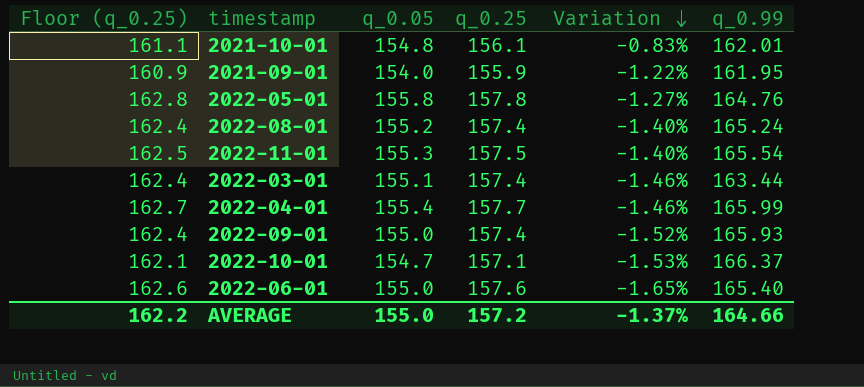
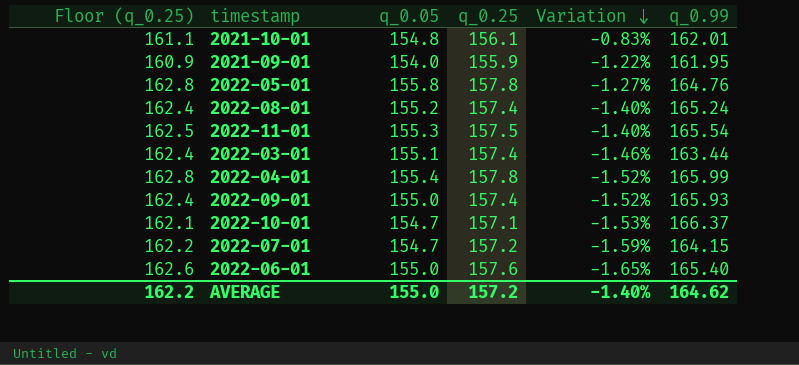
2022-04-01 | Floor (q_0.25): 162.7 -> 162.8
2022-04-01 | q_0.25: 157.7 -> 157.8
2022-04-01 | Variation: -1.46% -> -1.52%
row 2022-07-01: none -> 162.2 | 154.7 | 157.2 | -1.59% | 164.15
AVERAGE | Variation: -1.37% -> -1.40%
AVERAGE | q_0.99: 164.66 -> 164.62

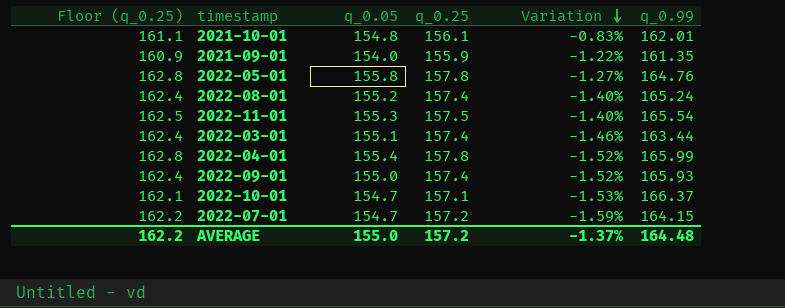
row 2022-06-01: 162.6 | 155.0 | 157.6 | -1.65% | 165.40 -> none
2021-09-01 | q_0.99: 161.95 -> 161.35
AVERAGE | Variation: -1.40% -> -1.37%
AVERAGE | q_0.99: 164.62 -> 164.48

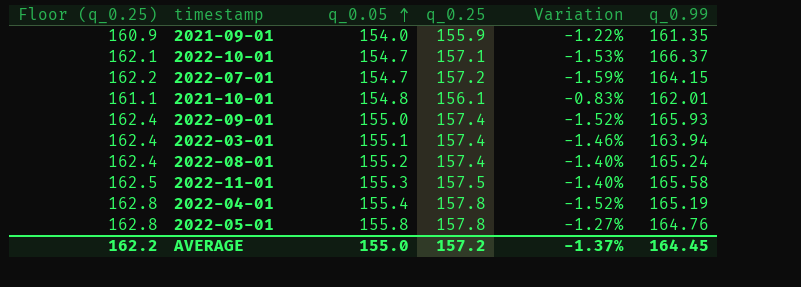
row order: Variation descending -> q_0.05 ascending
2022-03-01 | q_0.99: 163.44 -> 163.94
2022-11-01 | q_0.99: 165.54 -> 165.58
2022-04-01 | q_0.99: 165.99 -> 165.19
AVERAGE | q_0.99: 164.48 -> 164.45

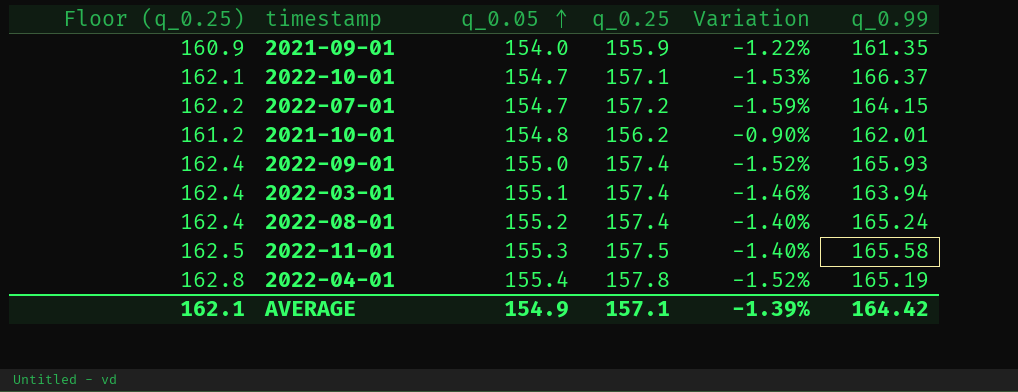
row 2022-05-01: 162.8 | 155.8 | 157.8 | -1.27% | 164.76 -> none
2021-10-01 | Floor (q_0.25): 161.1 -> 161.2
2021-10-01 | q_0.25: 156.1 -> 156.2
2021-10-01 | Variation: -0.83% -> -0.90%
AVERAGE | Floor (q_0.25): 162.2 -> 162.1
AVERAGE | q_0.05: 155.0 -> 154.9
AVERAGE | q_0.25: 157.2 -> 157.1
AVERAGE | Variation: -1.37% -> -1.39%
AVERAGE | q_0.99: 164.45 -> 164.42

